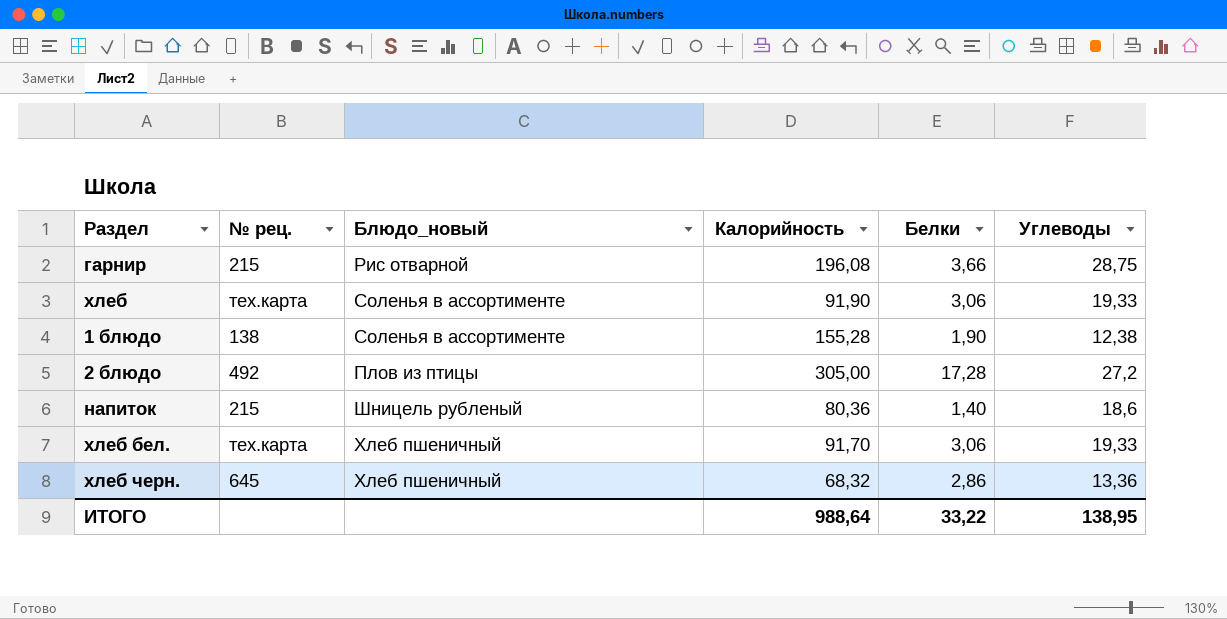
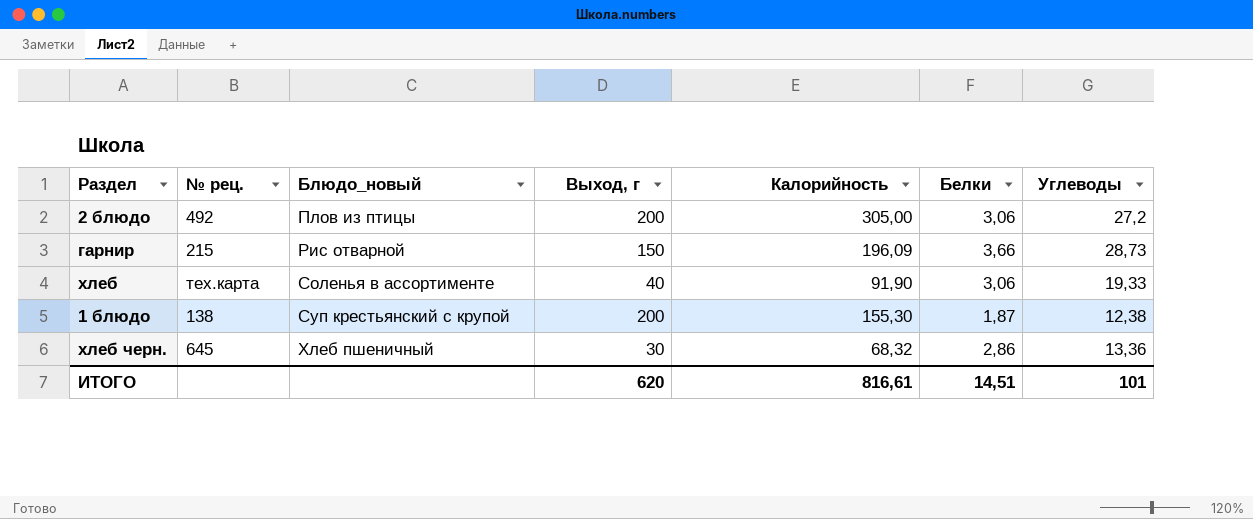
row order: none -> Блюдо_новый ascending
column Выход, г | position: none -> 4
row напиток: 215 | Шницель рубленый | 80,36 | 1,40 | 18,6 -> none
row хлеб бел.: тех.карта | Хлеб пшеничный | 91,70 | 3,06 | 19,33 -> none
2 блюдо | Белки: 17,28 -> 3,06
гарнир | Калорийность: 196,08 -> 196,09
гарнир | Углеводы: 28,75 -> 28,73
1 блюдо | Блюдо_новый: Соленья в ассортименте -> Суп крестьянский с крупой
1 блюдо | Калорийность: 155,28 -> 155,30
1 блюдо | Белки: 1,90 -> 1,87
ИТОГО | Калорийность: 988,64 -> 816,61
ИТОГО | Белки: 33,22 -> 14,51
ИТОГО | Углеводы: 138,95 -> 101

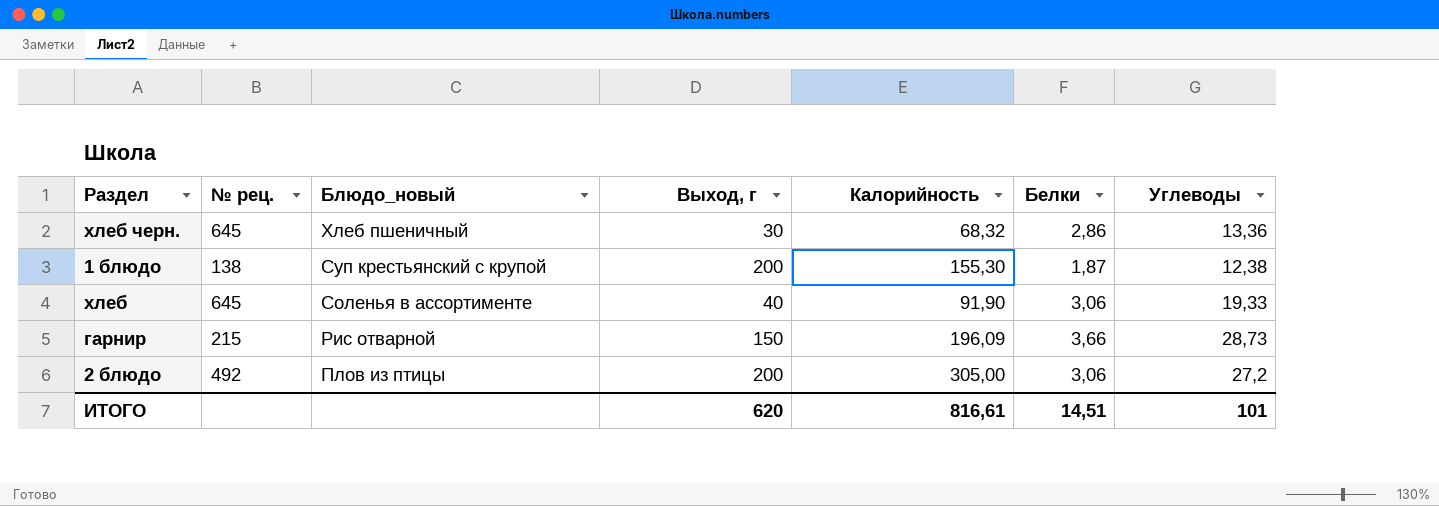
row order: Блюдо_новый ascending -> Блюдо_новый descending
хлеб | № рец.: тех.карта -> 645

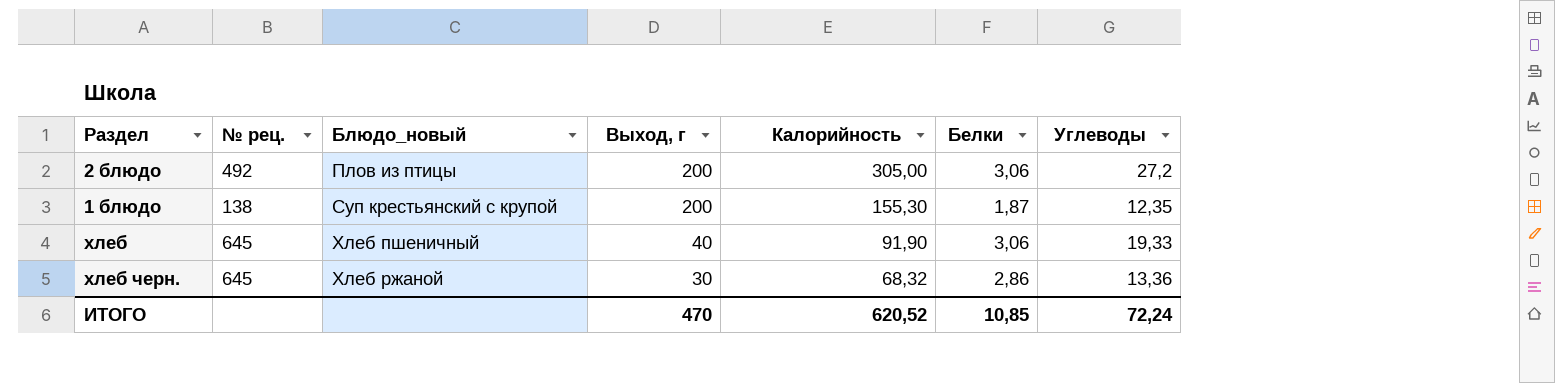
row order: Блюдо_новый descending -> Блюдо_новый ascending
row гарнир: 215 | Рис отварной | 150 | 196,09 | 3,66 | 28,73 -> none
1 блюдо | Углеводы: 12,38 -> 12,35
хлеб | Блюдо_новый: Соленья в ассортименте -> Хлеб пшеничный
хлеб черн. | Блюдо_новый: Хлеб пшеничный -> Хлеб ржаной
ИТОГО | Выход, г: 620 -> 470
ИТОГО | Калорийность: 816,61 -> 620,52
ИТОГО | Белки: 14,51 -> 10,85
ИТОГО | Углеводы: 101 -> 72,24

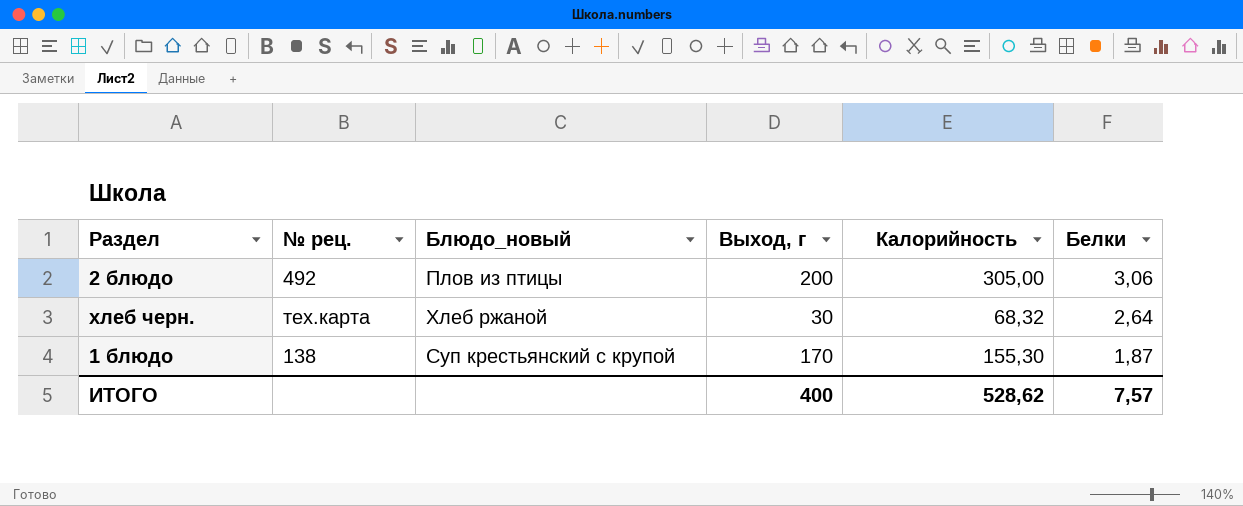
row order: Блюдо_новый ascending -> Белки descending
column Углеводы | position: 7 -> none
row хлеб: 645 | Хлеб пшеничный | 40 | 91,90 | 3,06 | 19,33 -> none
хлеб черн. | № рец.: 645 -> тех.карта
хлеб черн. | Белки: 2,86 -> 2,64
1 блюдо | Выход, г: 200 -> 170
ИТОГО | Выход, г: 470 -> 400
ИТОГО | Калорийность: 620,52 -> 528,62
ИТОГО | Белки: 10,85 -> 7,57

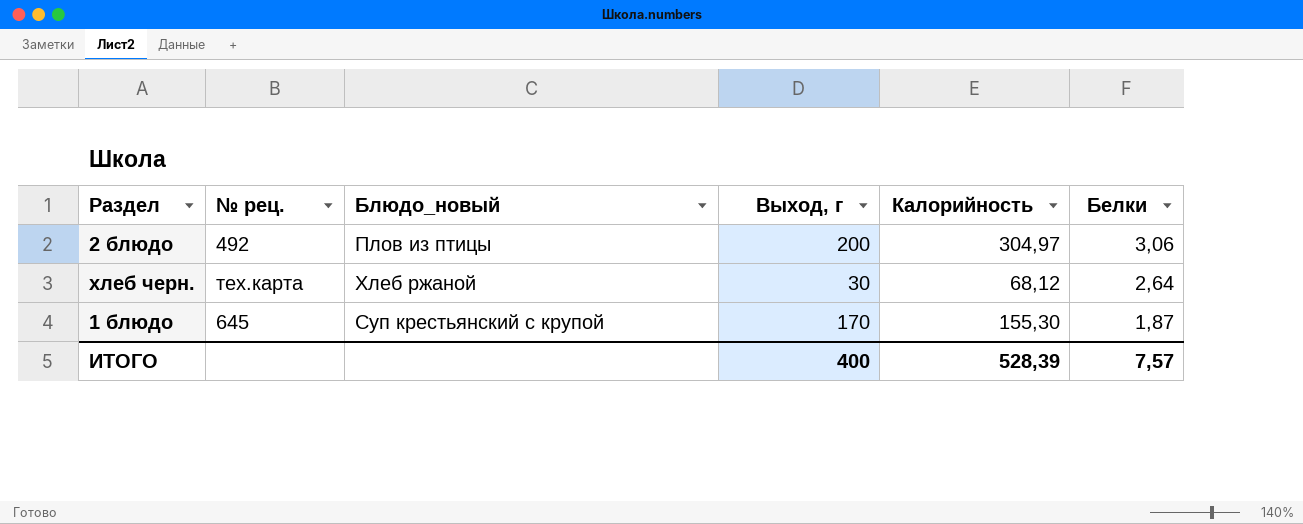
2 блюдо | Калорийность: 305,00 -> 304,97
хлеб черн. | Калорийность: 68,32 -> 68,12
1 блюдо | № рец.: 138 -> 645
ИТОГО | Калорийность: 528,62 -> 528,39

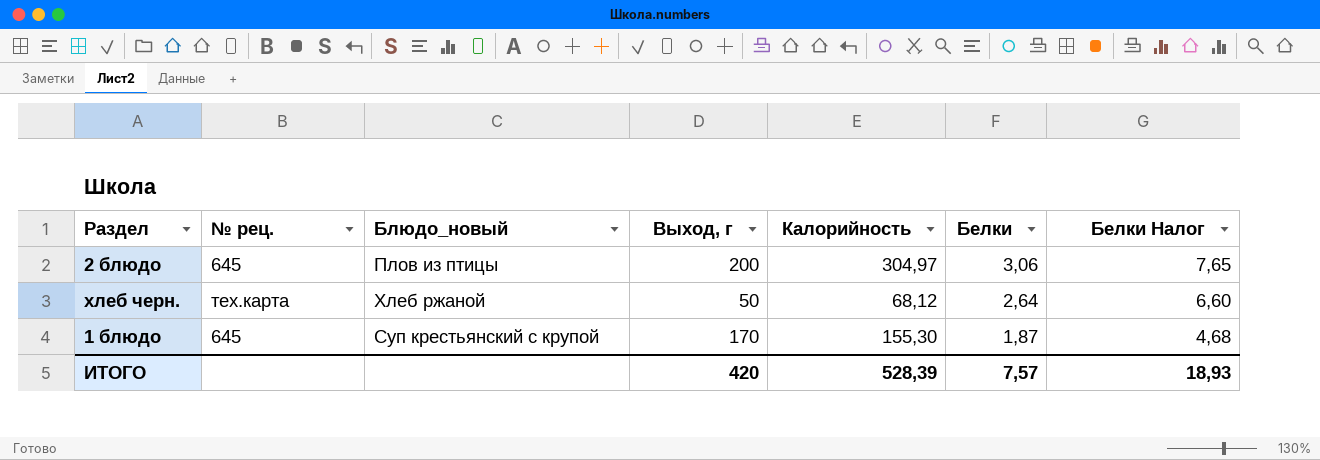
column Белки Налог | formula: none -> [Белки] * 2,5
2 блюдо | № рец.: 492 -> 645
хлеб черн. | Выход, г: 30 -> 50
ИТОГО | Выход, г: 400 -> 420

